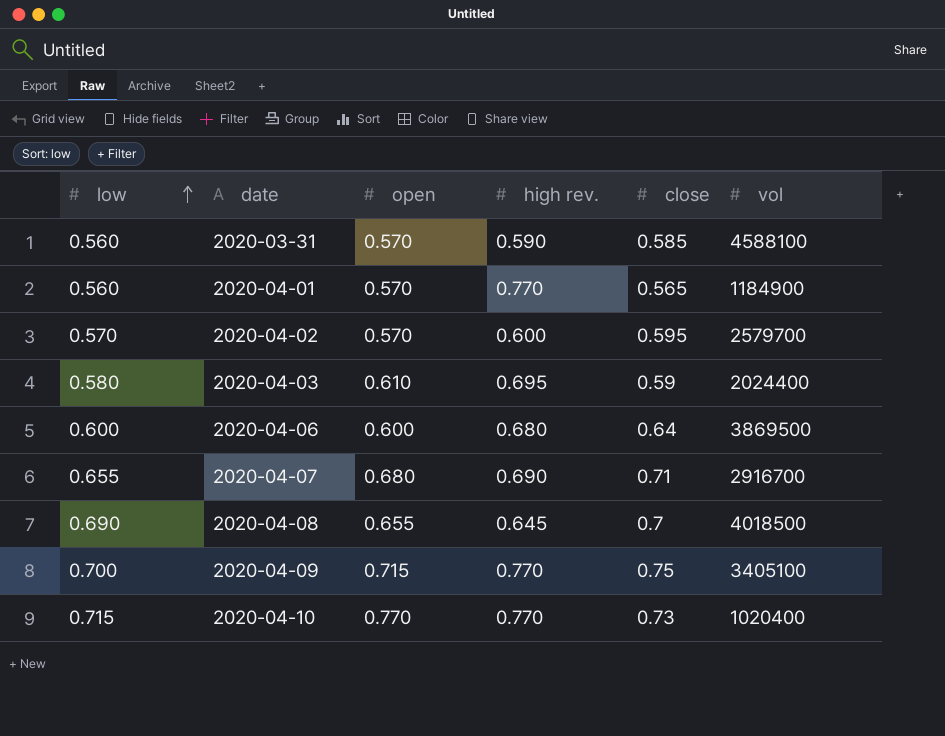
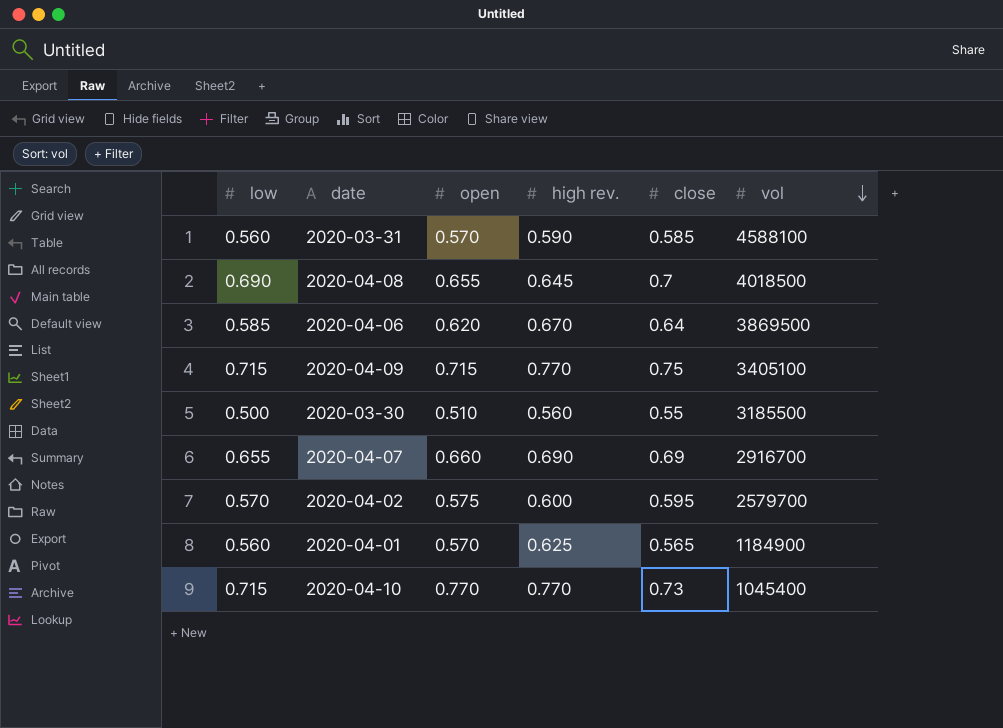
row order: low ascending -> vol descending
row 2020-04-03: 0.580 | 0.610 | 0.695 | 0.59 | 2024400 -> none
2020-04-06 | low: 0.600 -> 0.585
2020-04-06 | open: 0.600 -> 0.620
2020-04-06 | high rev.: 0.680 -> 0.670
2020-04-09 | low: 0.700 -> 0.715
row 2020-03-30: none -> 0.500 | 0.510 | 0.560 | 0.55 | 3185500
2020-04-07 | open: 0.680 -> 0.660
2020-04-07 | close: 0.71 -> 0.69
2020-04-02 | open: 0.570 -> 0.575
2020-04-01 | high rev.: 0.770 -> 0.625
2020-04-10 | vol: 1020400 -> 1045400

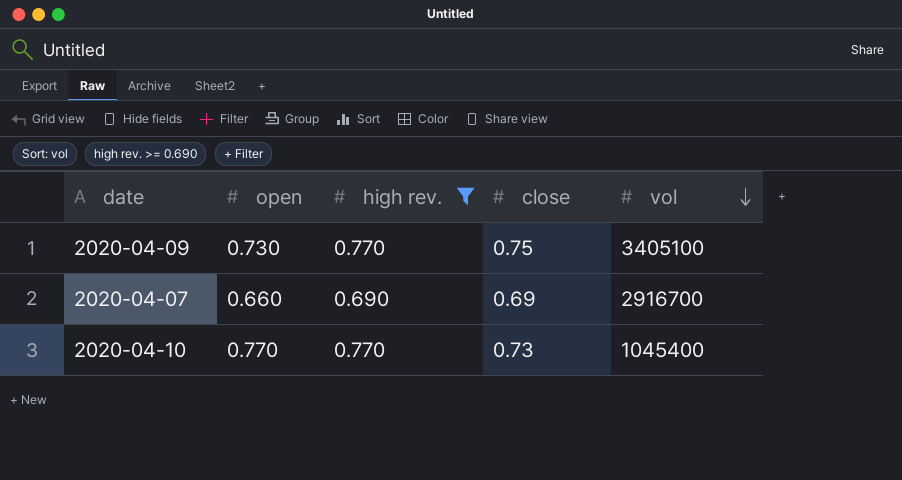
filter: none -> high rev. >= 0.690
column low | position: 1 -> none
2020-04-09 | open: 0.715 -> 0.730

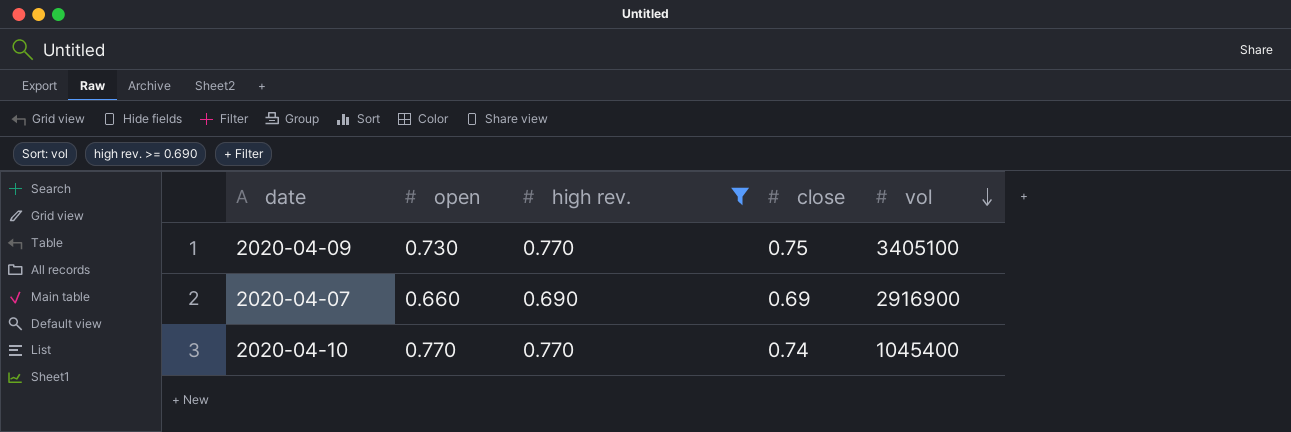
2020-04-07 | vol: 2916700 -> 2916900
2020-04-10 | close: 0.73 -> 0.74

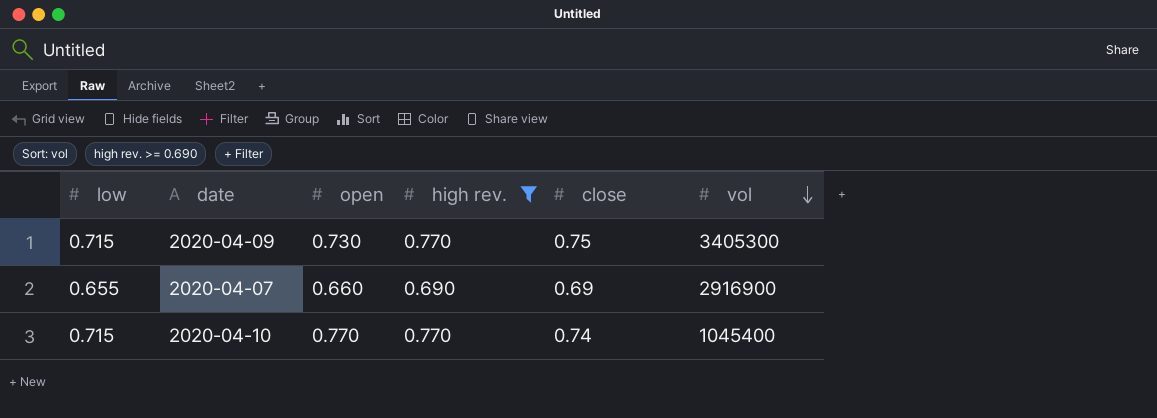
column low | position: none -> 1
2020-04-09 | vol: 3405100 -> 3405300

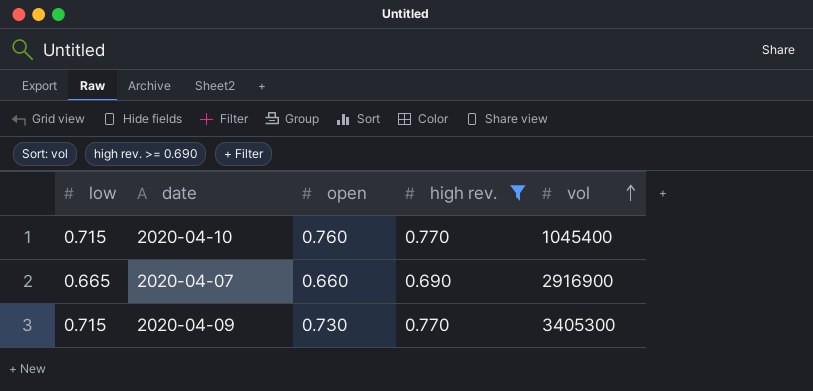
row order: vol descending -> vol ascending
column close | position: 5 -> none
2020-04-10 | open: 0.770 -> 0.760
2020-04-07 | low: 0.655 -> 0.665

